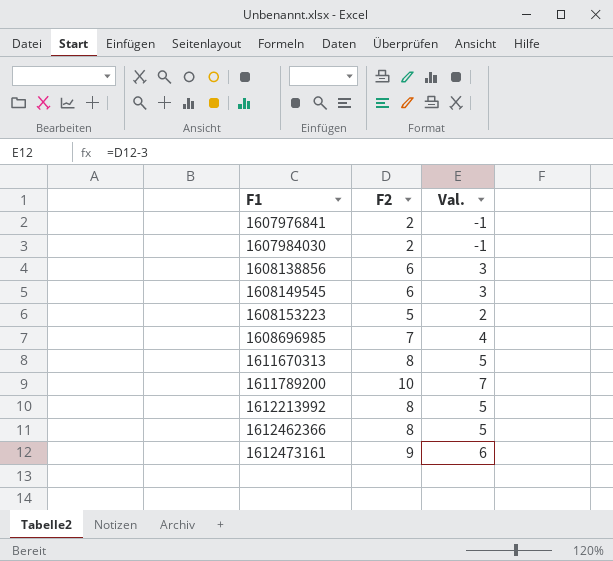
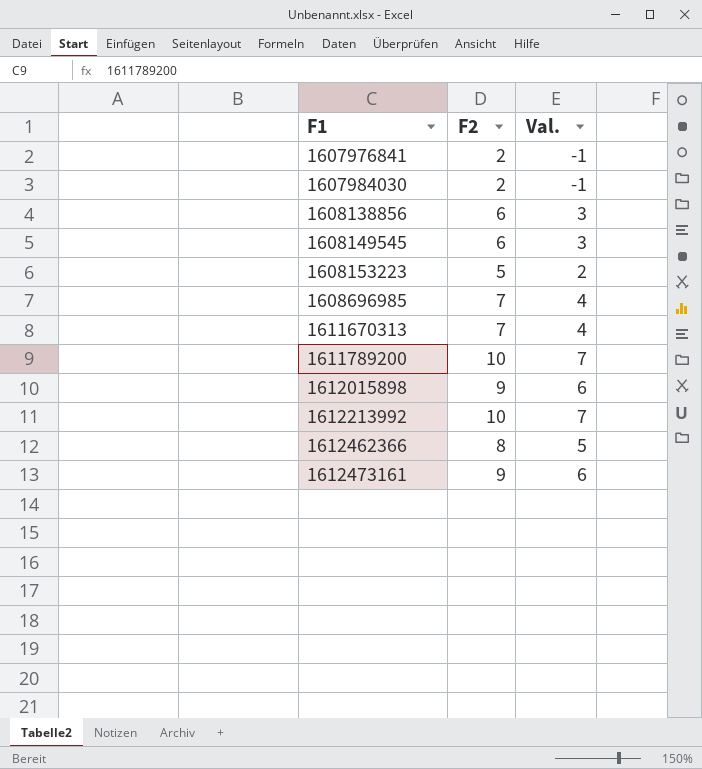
1611670313 | F2: 8 -> 7
1611670313 | Val.: 5 -> 4
row 1612015898: none -> 9 | 6
1612213992 | F2: 8 -> 10
1612213992 | Val.: 5 -> 7

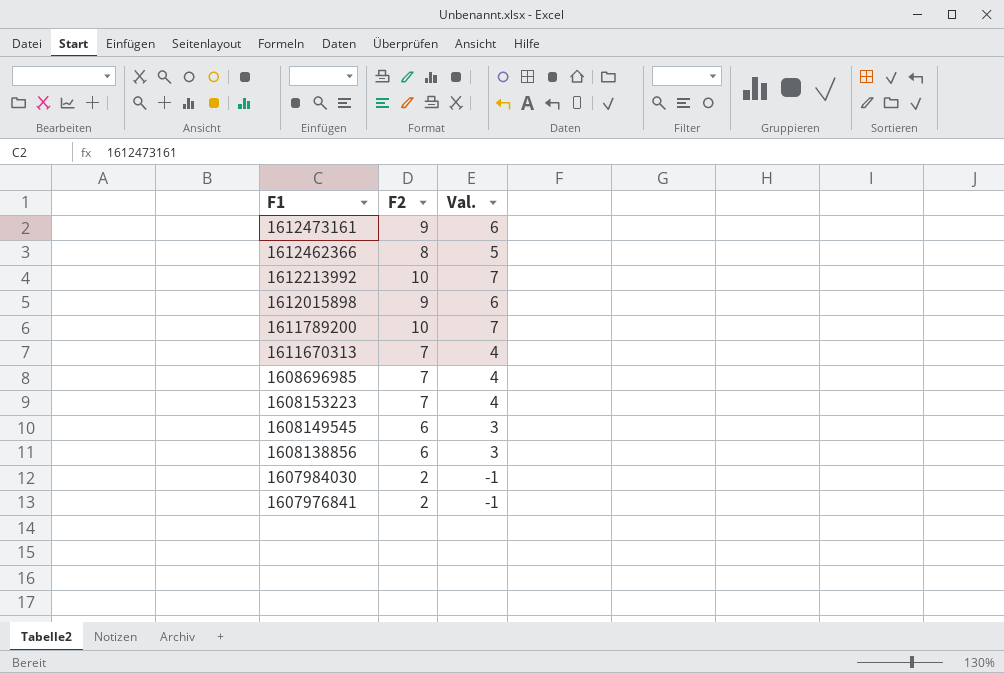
row order: F1 ascending -> F1 descending
1608153223 | F2: 5 -> 7
1608153223 | Val.: 2 -> 4

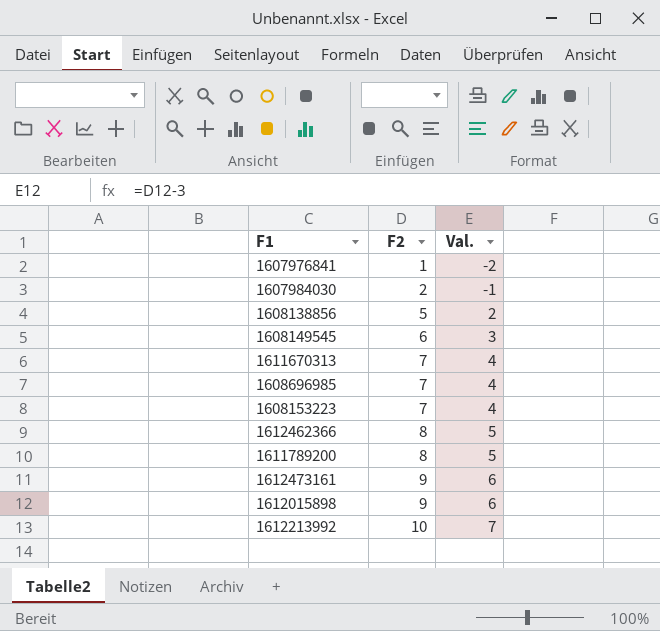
row order: F1 descending -> F2 ascending
1607976841 | F2: 2 -> 1
1607976841 | Val.: -1 -> -2
1608138856 | F2: 6 -> 5
1608138856 | Val.: 3 -> 2
1611789200 | F2: 10 -> 8
1611789200 | Val.: 7 -> 5

